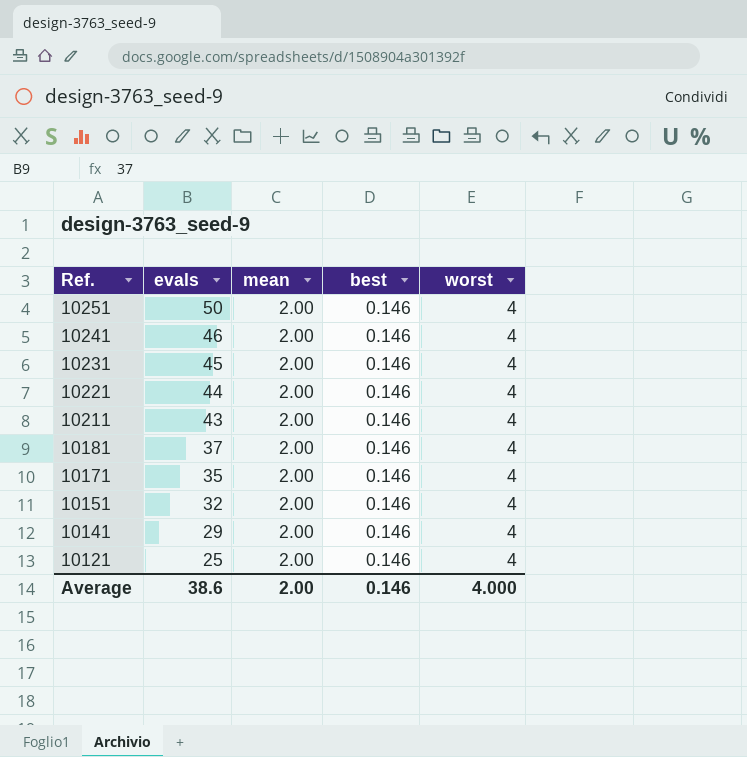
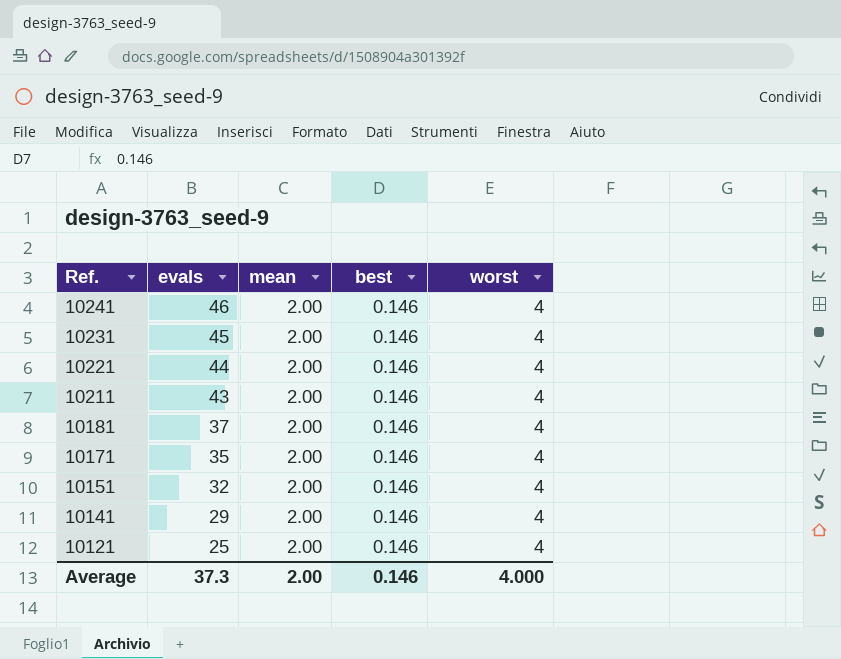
row 10251: 50 | 2.00 | 0.146 | 4 -> none
Average | evals: 38.6 -> 37.3

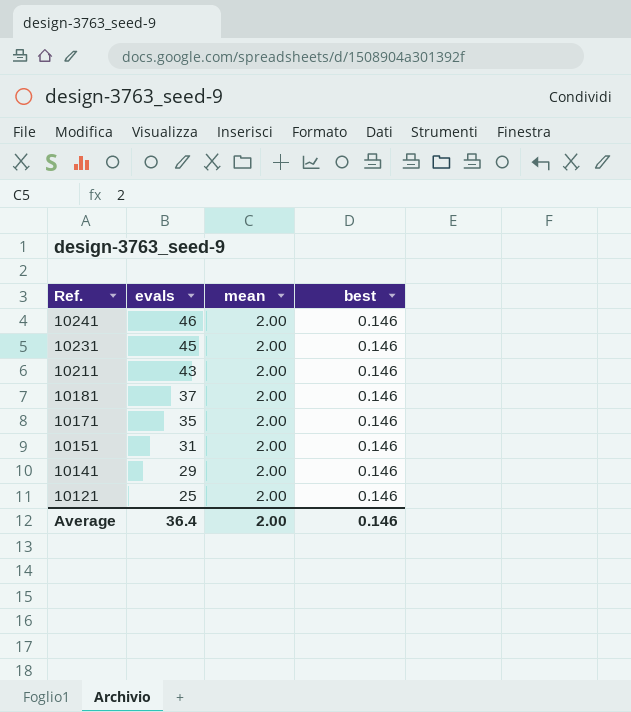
column worst | position: 5 -> none
row 10221: 44 | 2.00 | 0.146 | 4 -> none
10151 | evals: 32 -> 31
Average | evals: 37.3 -> 36.4

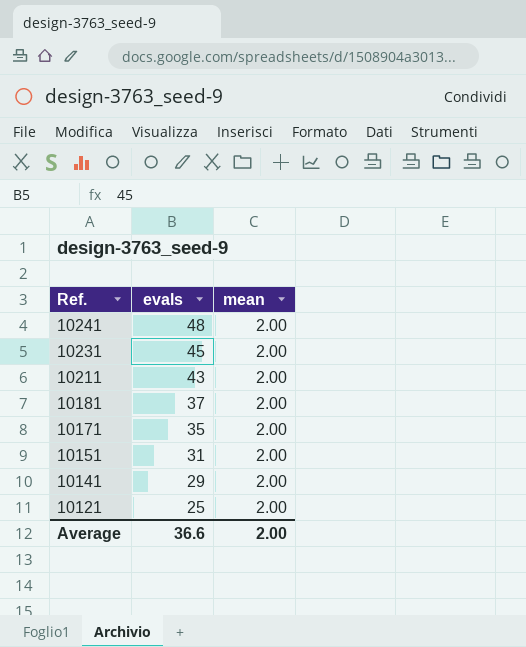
column best | position: 4 -> none
10241 | evals: 46 -> 48
Average | evals: 36.4 -> 36.6

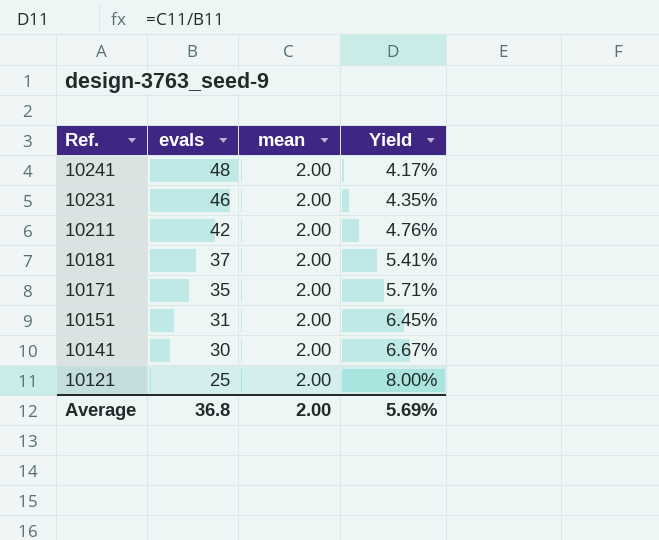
column Yield | formula: none -> [mean] / [evals]
10231 | evals: 45 -> 46
10211 | evals: 43 -> 42
10141 | evals: 29 -> 30
Average | evals: 36.6 -> 36.8

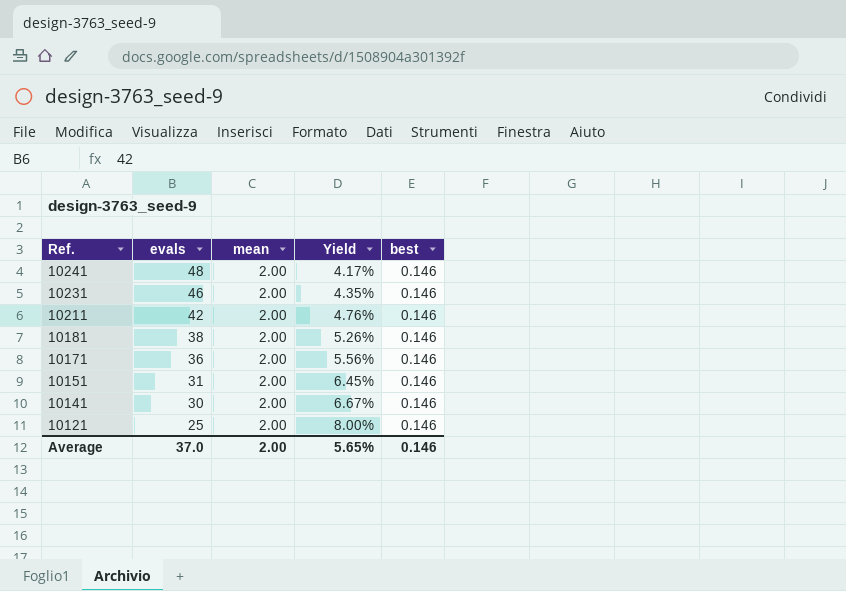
column best | position: none -> 5
10181 | evals: 37 -> 38
10181 | Yield: 5.41% -> 5.26%
10171 | evals: 35 -> 36
10171 | Yield: 5.71% -> 5.56%
Average | evals: 36.8 -> 37.0
Average | Yield: 5.69% -> 5.65%

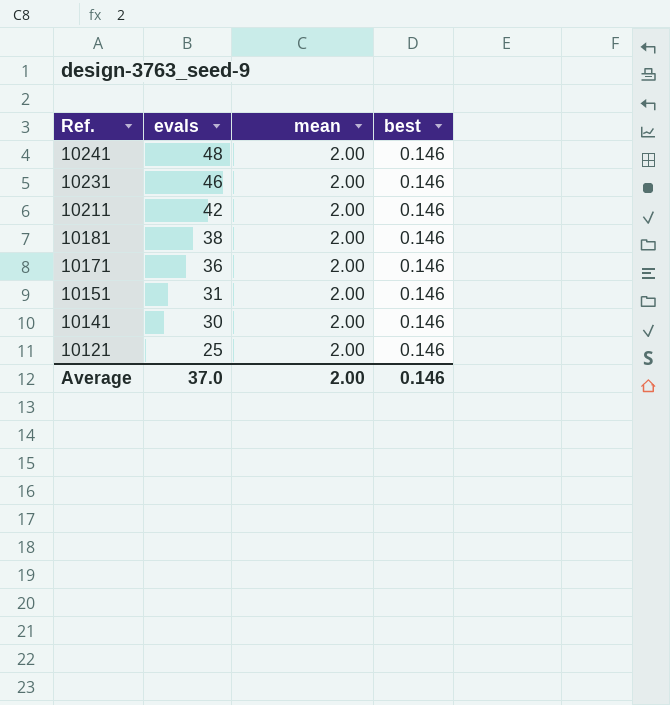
column Yield | formula: [mean] / [evals] -> none

